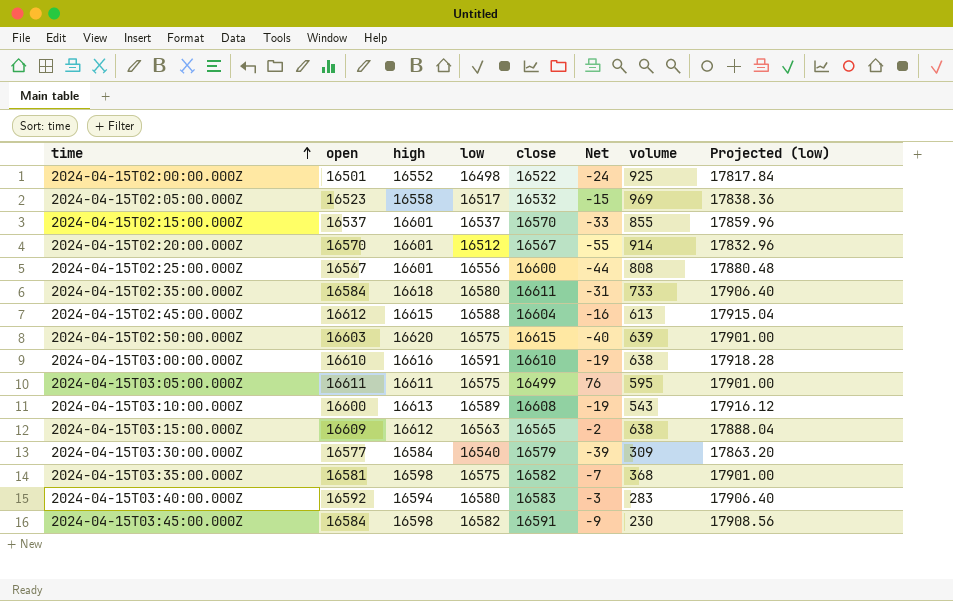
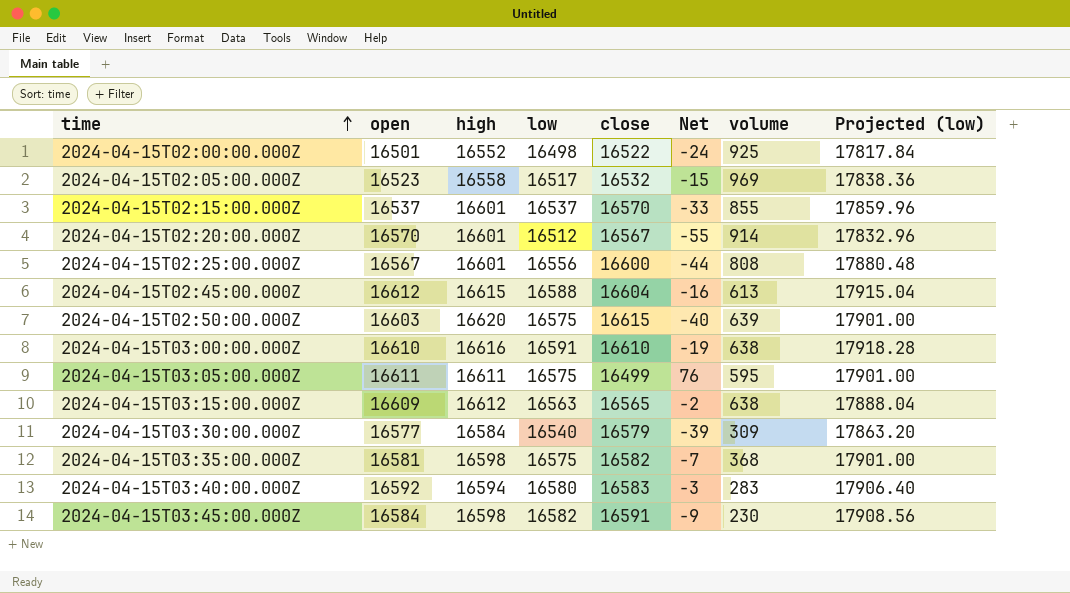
row 2024-04-15T02:35:00.000Z: 16584 | 16618 | 16580 | 16611 | -31 | 733 | 17906.40 -> none
row 2024-04-15T03:10:00.000Z: 16600 | 16613 | 16589 | 16608 | -19 | 543 | 17916.12 -> none

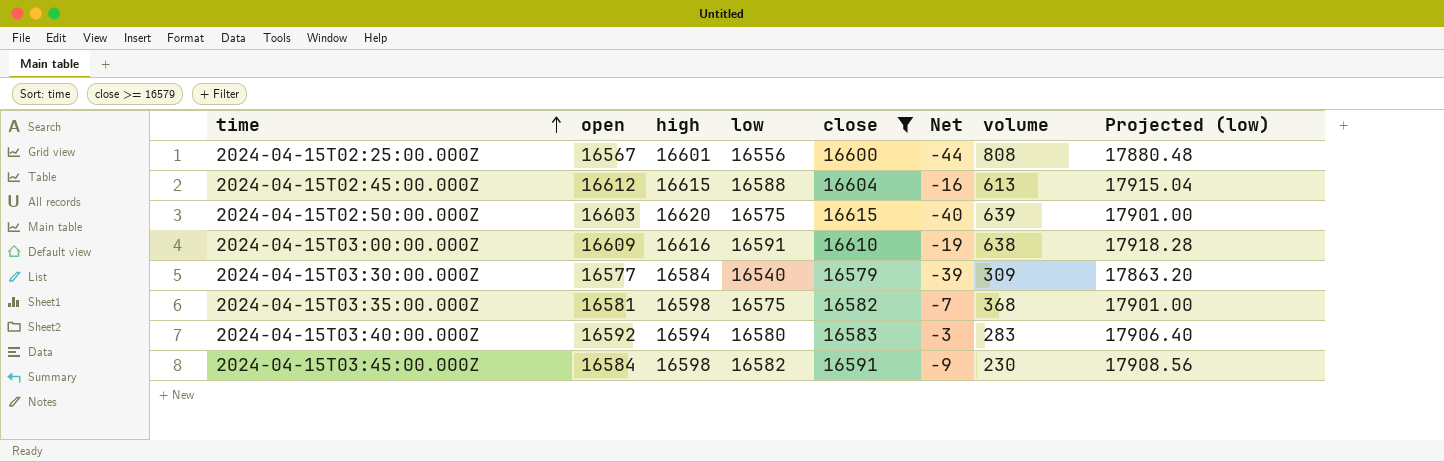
filter: none -> close >= 16579
2024-04-15T03:00:00.000Z | open: 16610 -> 16609

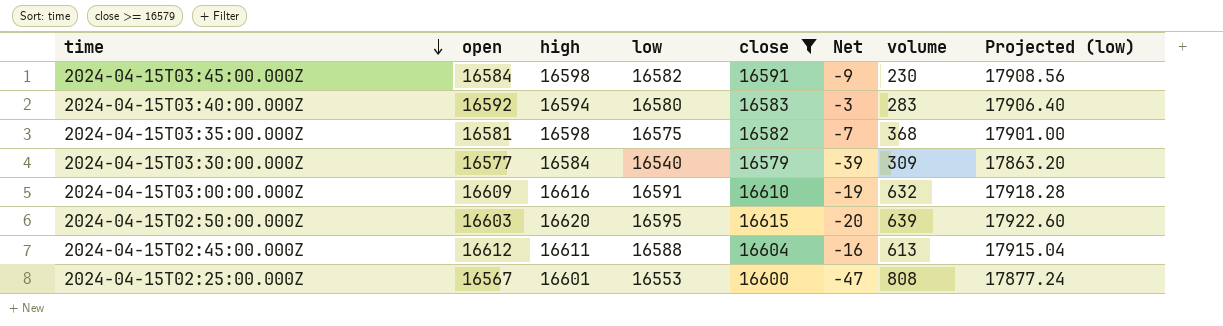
row order: time ascending -> time descending
2024-04-15T03:00:00.000Z | volume: 638 -> 632
2024-04-15T02:50:00.000Z | low: 16575 -> 16595
2024-04-15T02:50:00.000Z | Net: -40 -> -20
2024-04-15T02:50:00.000Z | Projected (low): 17901.00 -> 17922.60
2024-04-15T02:45:00.000Z | high: 16615 -> 16611
2024-04-15T02:25:00.000Z | low: 16556 -> 16553
2024-04-15T02:25:00.000Z | Net: -44 -> -47
2024-04-15T02:25:00.000Z | Projected (low): 17880.48 -> 17877.24

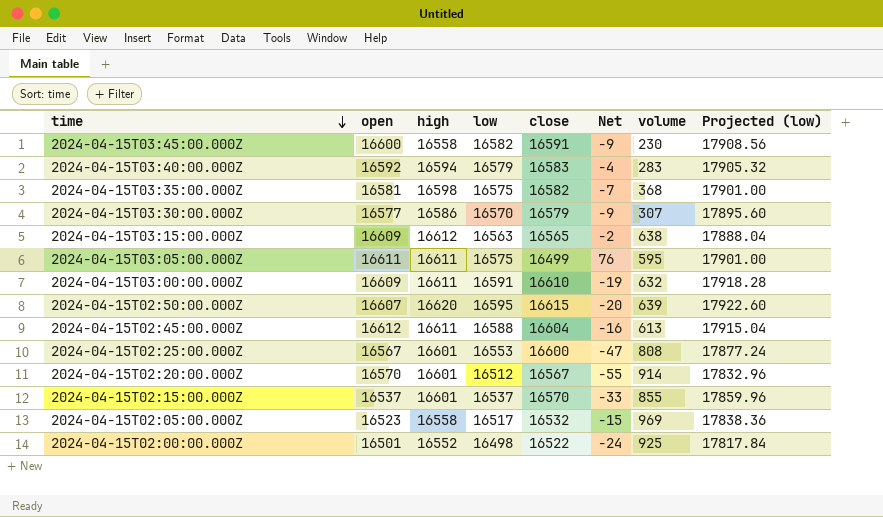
filter: close >= 16579 -> none
2024-04-15T03:45:00.000Z | open: 16584 -> 16600
2024-04-15T03:45:00.000Z | high: 16598 -> 16558
2024-04-15T03:40:00.000Z | low: 16580 -> 16579
2024-04-15T03:40:00.000Z | Net: -3 -> -4
2024-04-15T03:40:00.000Z | Projected (low): 17906.40 -> 17905.32
2024-04-15T03:30:00.000Z | high: 16584 -> 16586
2024-04-15T03:30:00.000Z | low: 16540 -> 16570
2024-04-15T03:30:00.000Z | Net: -39 -> -9
2024-04-15T03:30:00.000Z | volume: 309 -> 307
2024-04-15T03:30:00.000Z | Projected (low): 17863.20 -> 17895.60
2024-04-15T03:00:00.000Z | high: 16616 -> 16611
2024-04-15T02:50:00.000Z | open: 16603 -> 16607

